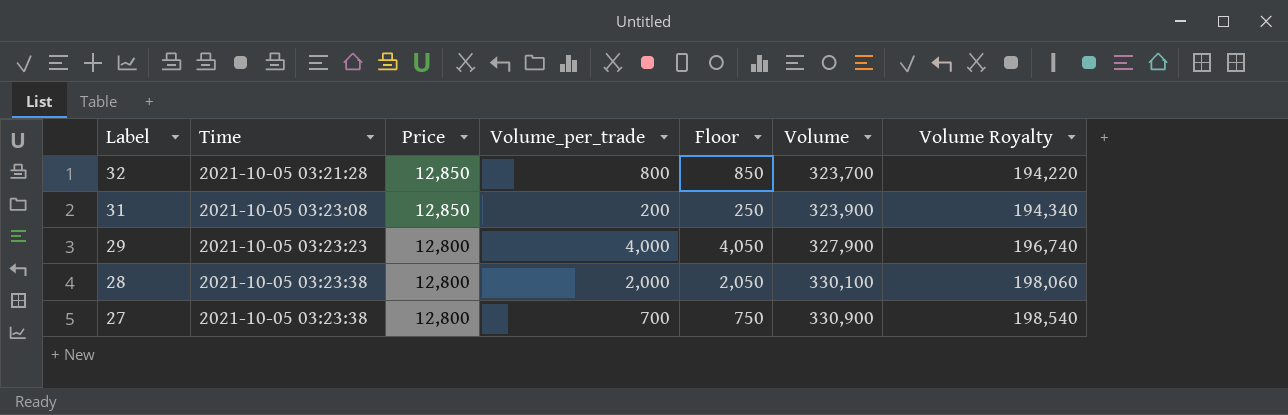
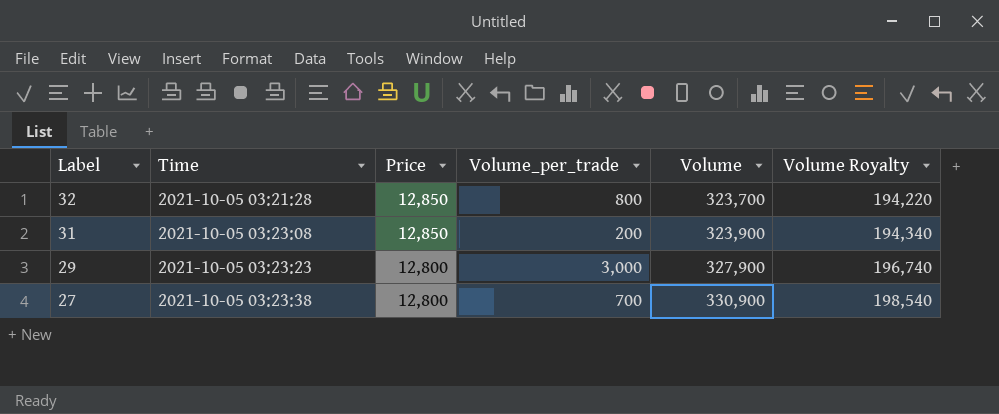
column Floor | formula: [Volume_per_trade] + 50 -> none
row 28: 2021-10-05 03:23:38 | 12,800 | 2,000 | 2,050 | 330,100 | 198,060 -> none
29 | Volume_per_trade: 4,000 -> 3,000

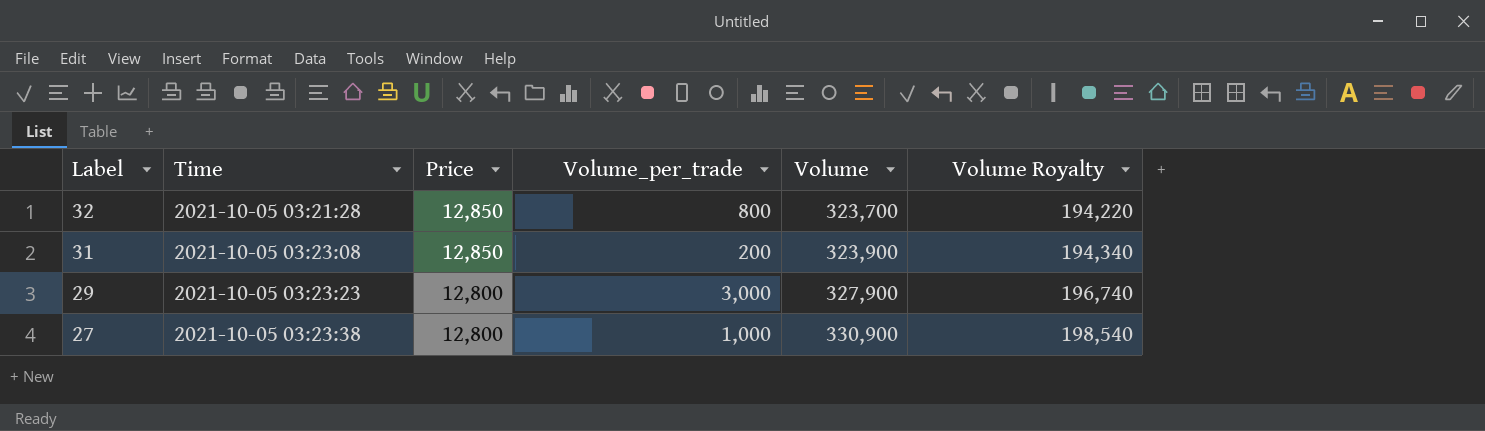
27 | Volume_per_trade: 700 -> 1,000

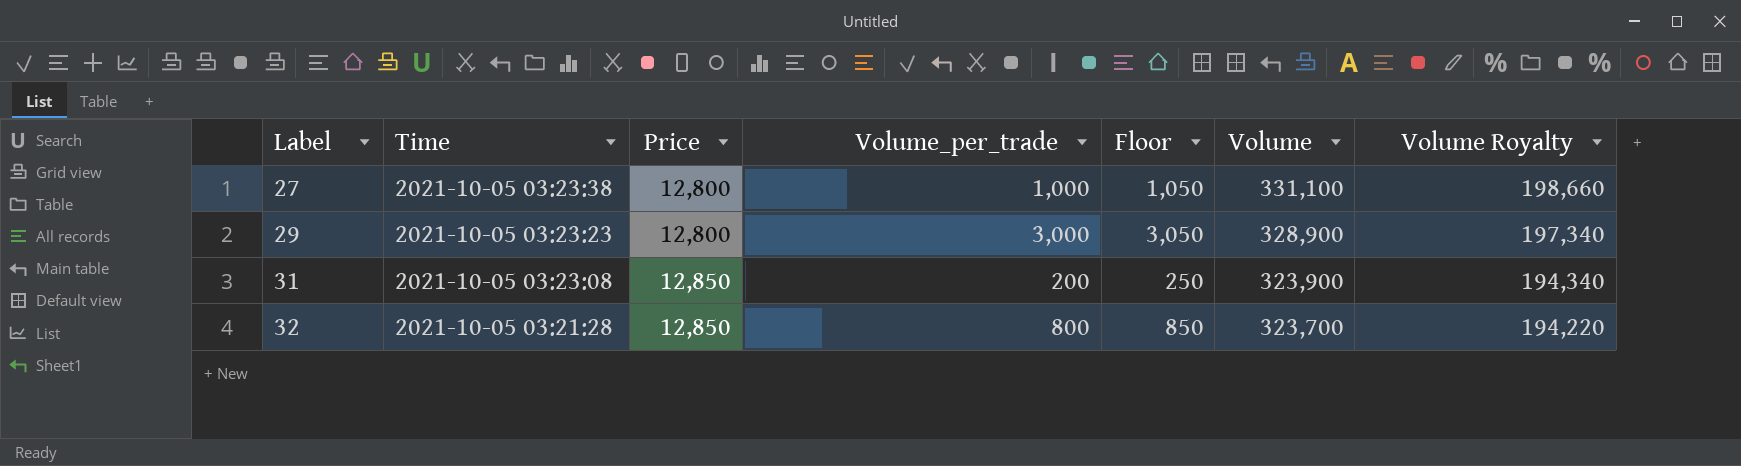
row order: Label descending -> Label ascending
column Floor | formula: none -> [Volume_per_trade] + 50
27 | Volume: 330,900 -> 331,100
27 | Volume Royalty: 198,540 -> 198,660
29 | Volume: 327,900 -> 328,900
29 | Volume Royalty: 196,740 -> 197,340

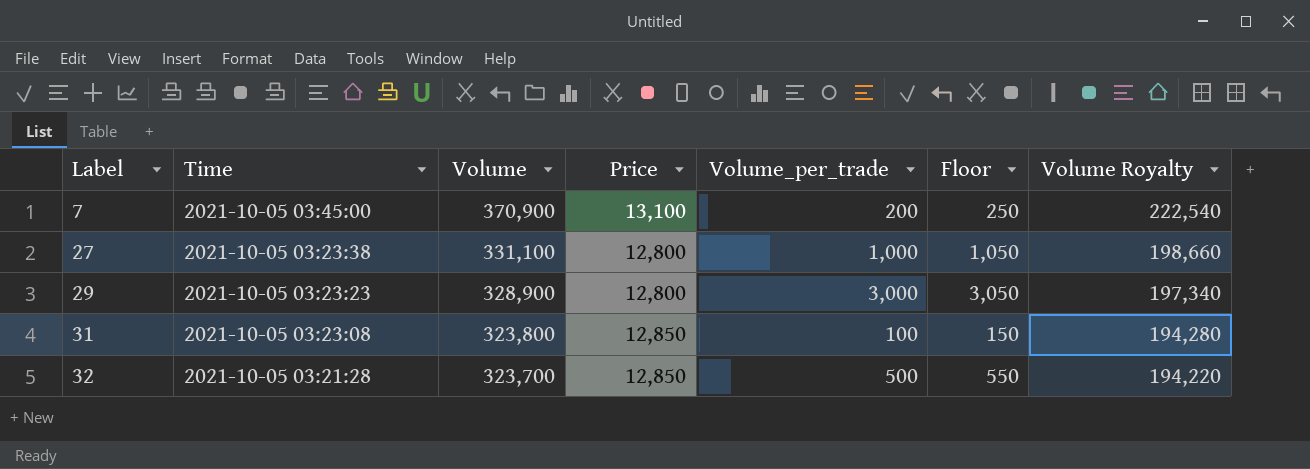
column Volume | position: 6 -> 3
row 7: none -> 2021-10-05 03:45:00 | 370,900 | 13,100 | 200 | 250 | 222,540
31 | Volume: 323,900 -> 323,800
31 | Volume_per_trade: 200 -> 100
31 | Floor: 250 -> 150
31 | Volume Royalty: 194,340 -> 194,280
32 | Volume_per_trade: 800 -> 500
32 | Floor: 850 -> 550

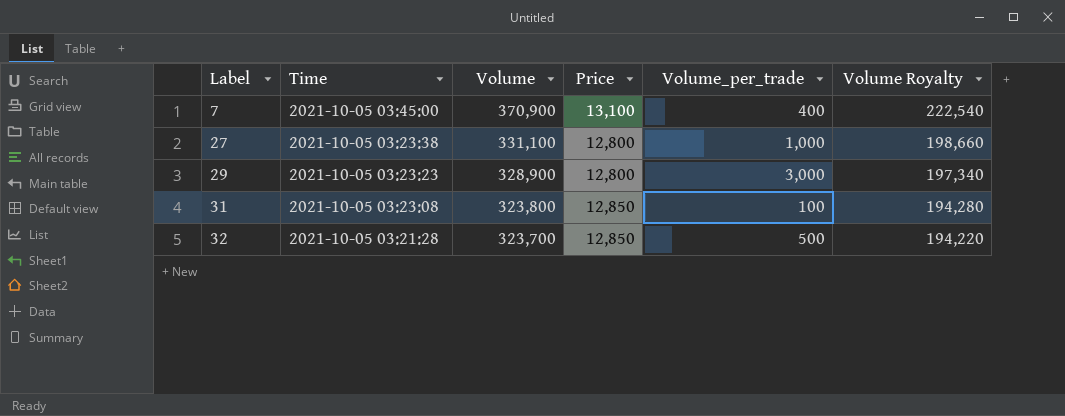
column Floor | formula: [Volume_per_trade] + 50 -> none
7 | Volume_per_trade: 200 -> 400

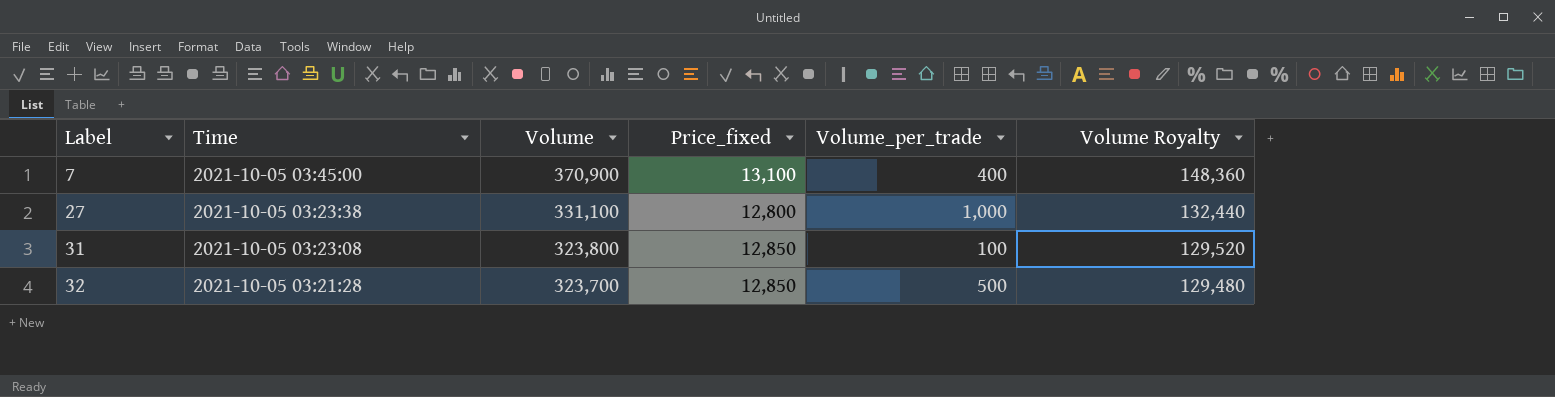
column name: Price -> Price_fixed
column Volume Royalty | formula: [Volume] * 0.6 -> [Volume] * 0.4
row 29: 2021-10-05 03:23:23 | 328,900 | 12,800 | 3,000 | 197,340 -> none

